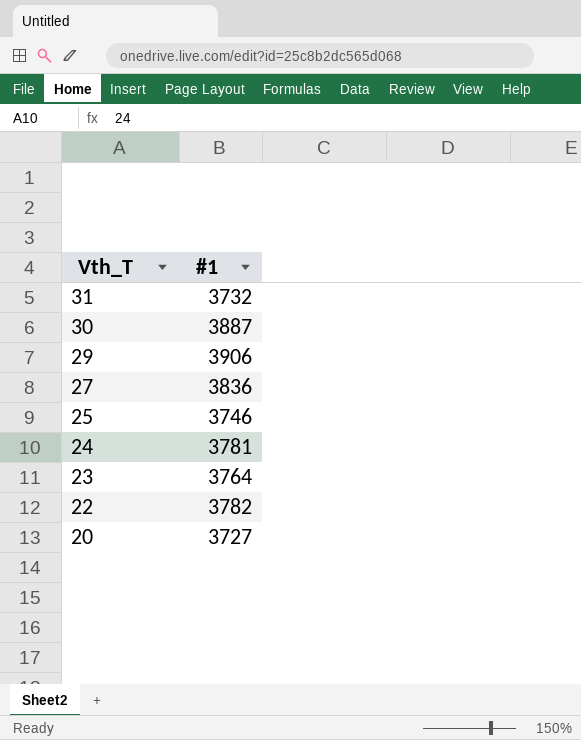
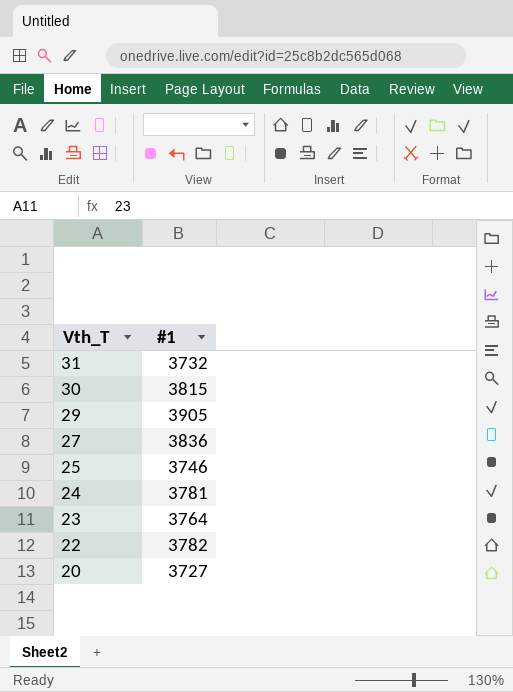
30 | #1: 3887 -> 3815
29 | #1: 3906 -> 3905

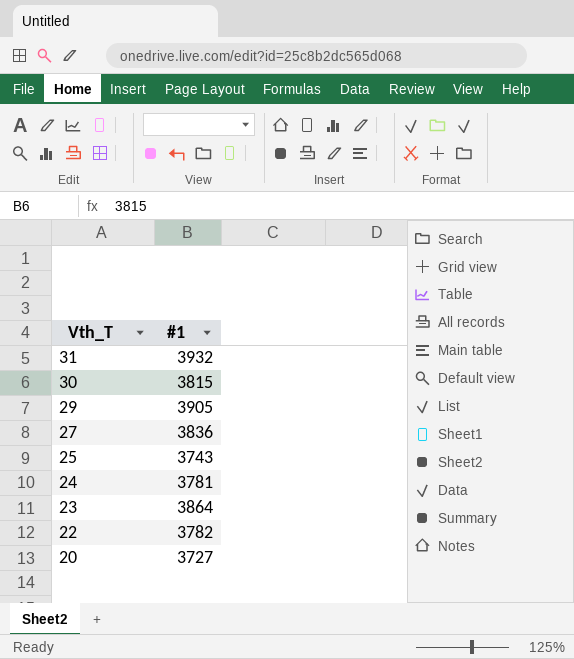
31 | #1: 3732 -> 3932
25 | #1: 3746 -> 3743
23 | #1: 3764 -> 3864

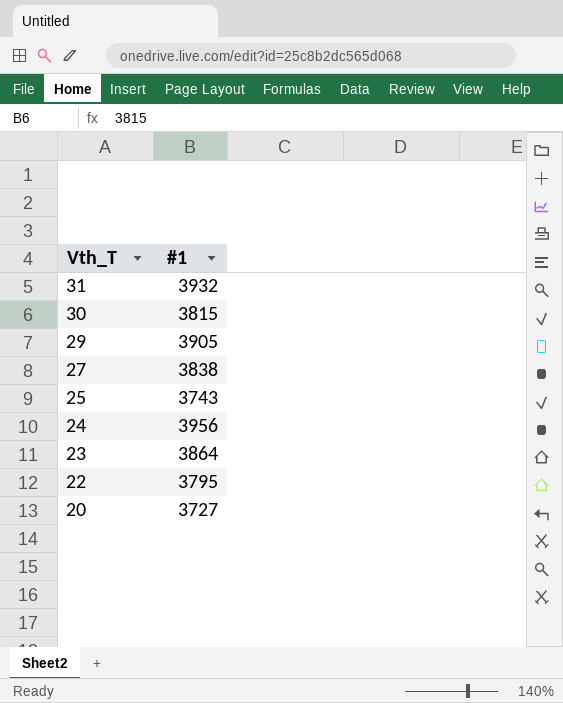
27 | #1: 3836 -> 3838
24 | #1: 3781 -> 3956
22 | #1: 3782 -> 3795

